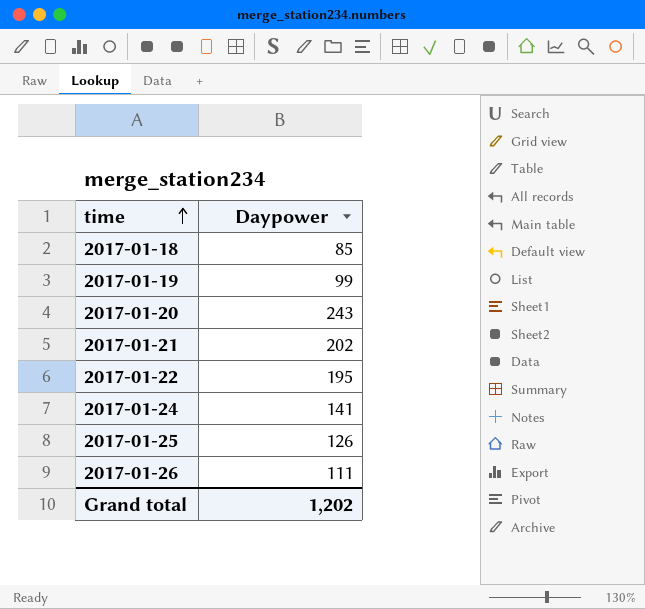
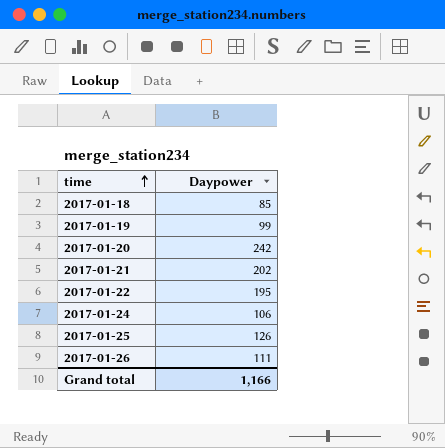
2017-01-20 | Daypower: 243 -> 242
2017-01-24 | Daypower: 141 -> 106
Grand total | Daypower: 1,202 -> 1,166

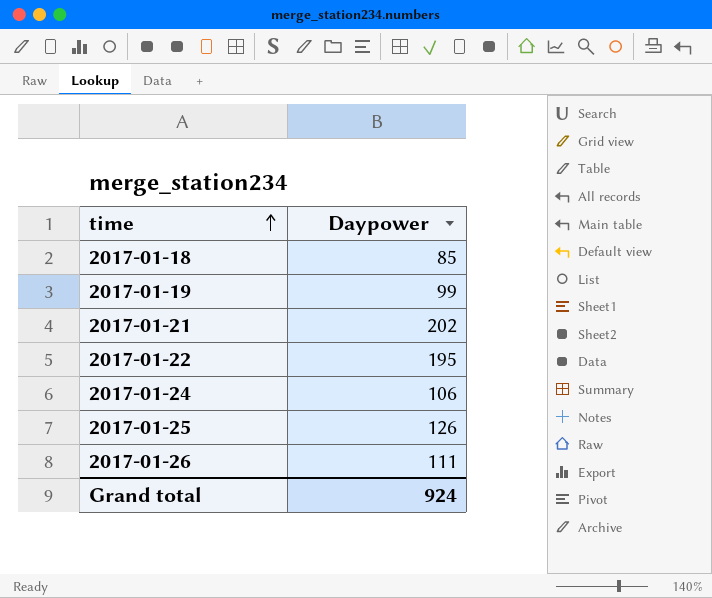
row 2017-01-20: 242 -> none
Grand total | Daypower: 1,166 -> 924

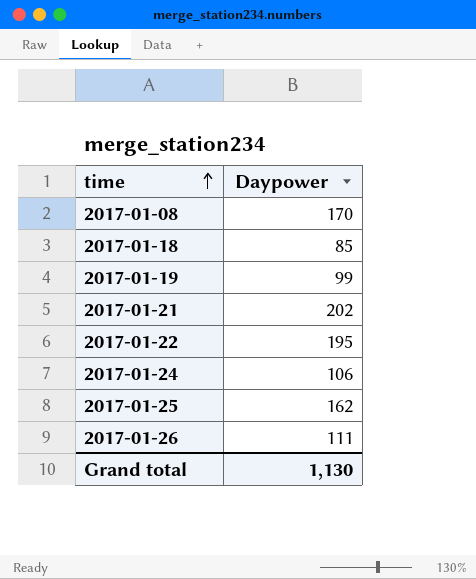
row 2017-01-08: none -> 170
2017-01-25 | Daypower: 126 -> 162
Grand total | Daypower: 924 -> 1,130

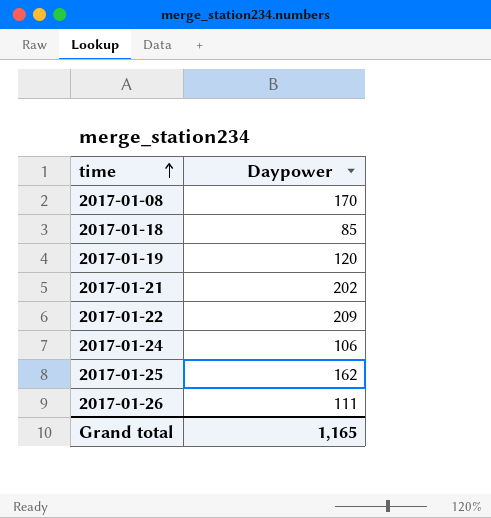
2017-01-19 | Daypower: 99 -> 120
2017-01-22 | Daypower: 195 -> 209
Grand total | Daypower: 1,130 -> 1,165

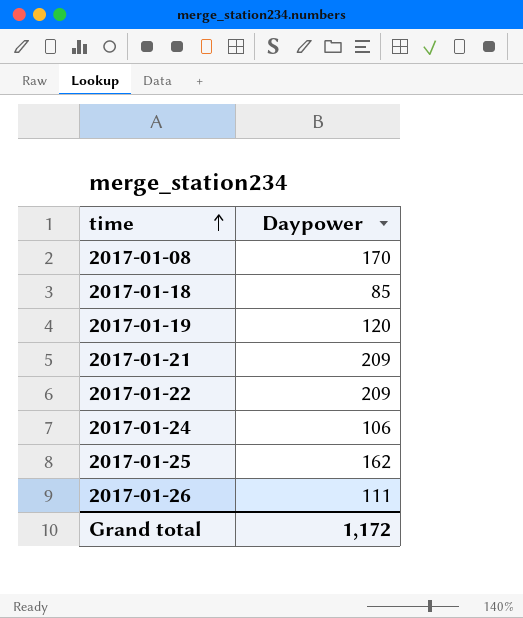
2017-01-21 | Daypower: 202 -> 209
Grand total | Daypower: 1,165 -> 1,172

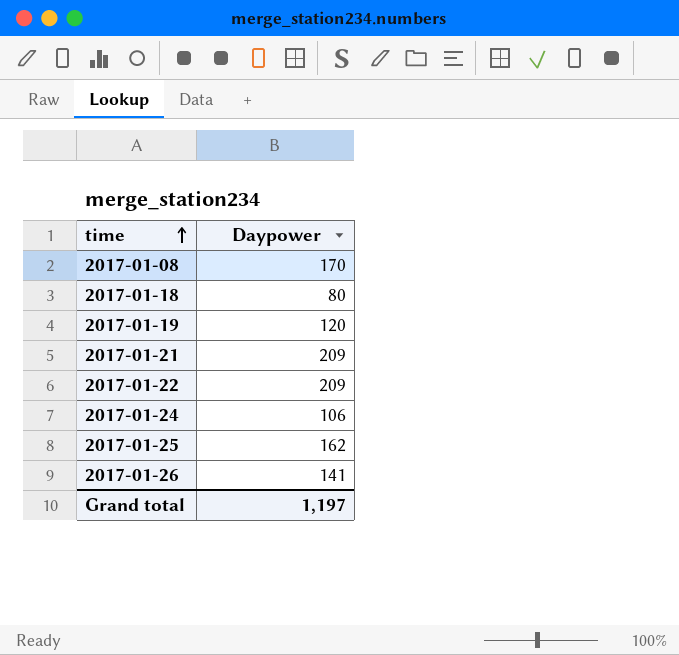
2017-01-18 | Daypower: 85 -> 80
2017-01-26 | Daypower: 111 -> 141
Grand total | Daypower: 1,172 -> 1,197

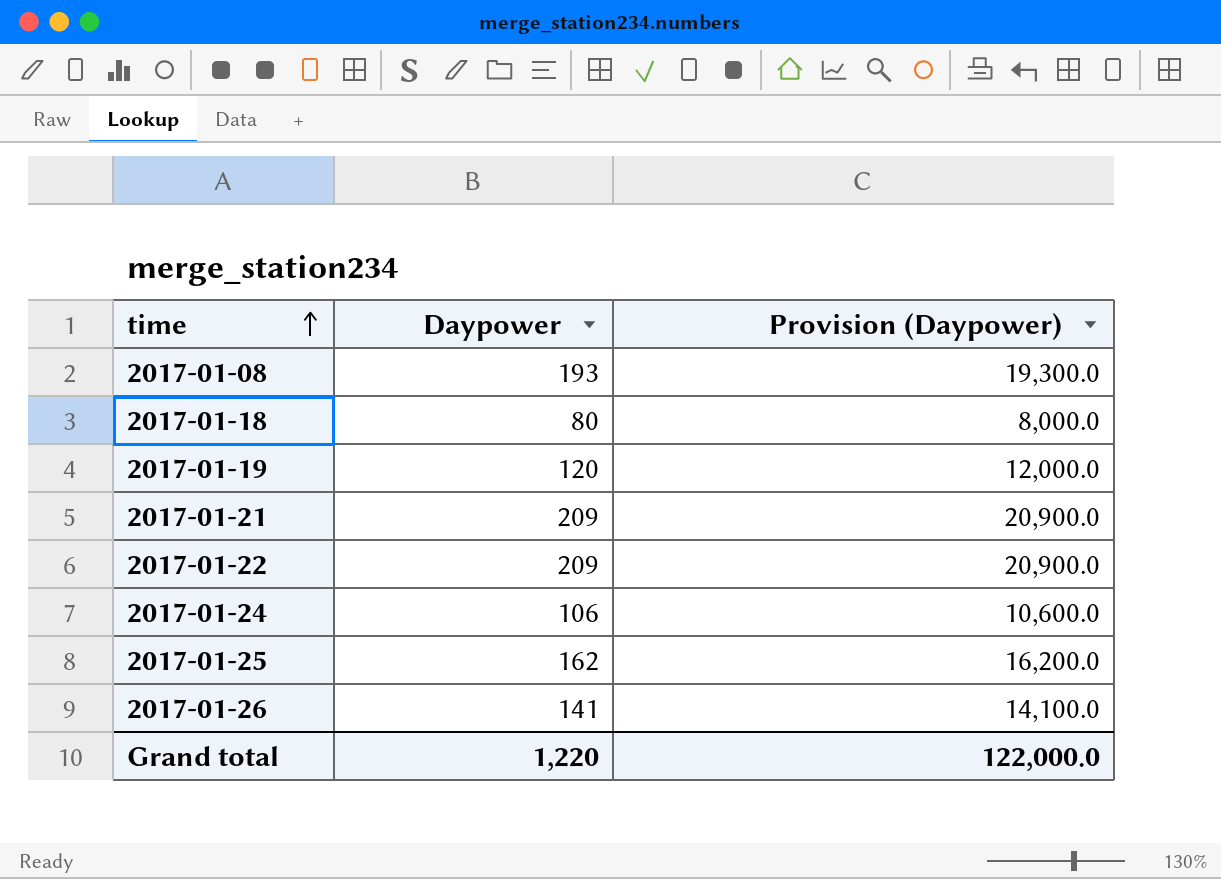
column Provision (Daypower) | formula: none -> [Daypower] * 100
2017-01-08 | Daypower: 170 -> 193
Grand total | Daypower: 1,197 -> 1,220

